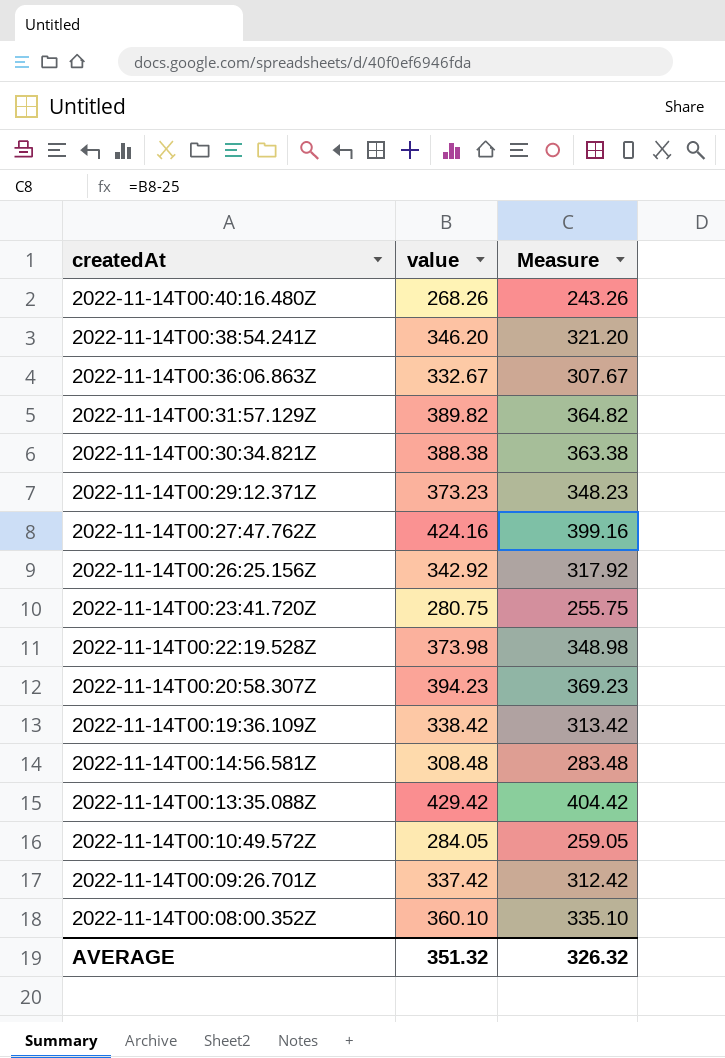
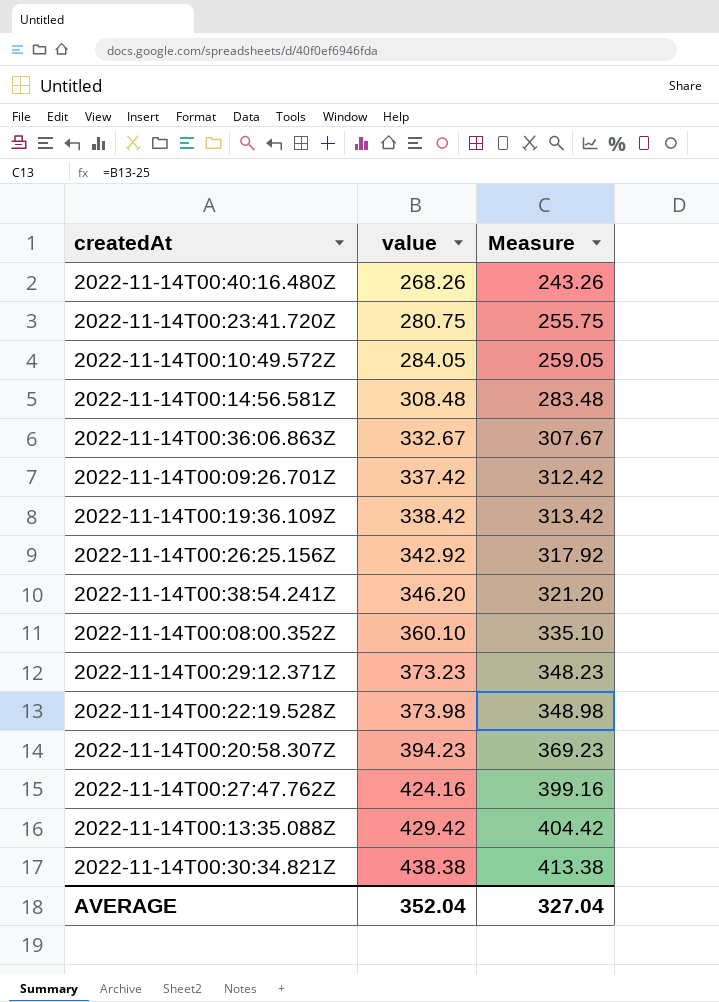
row order: createdAt descending -> value ascending
row 2022-11-14T00:31:57.129Z: 389.82 | 364.82 -> none
2022-11-14T00:30:34.821Z | value: 388.38 -> 438.38
2022-11-14T00:30:34.821Z | Measure: 363.38 -> 413.38
AVERAGE | value: 351.32 -> 352.04
AVERAGE | Measure: 326.32 -> 327.04

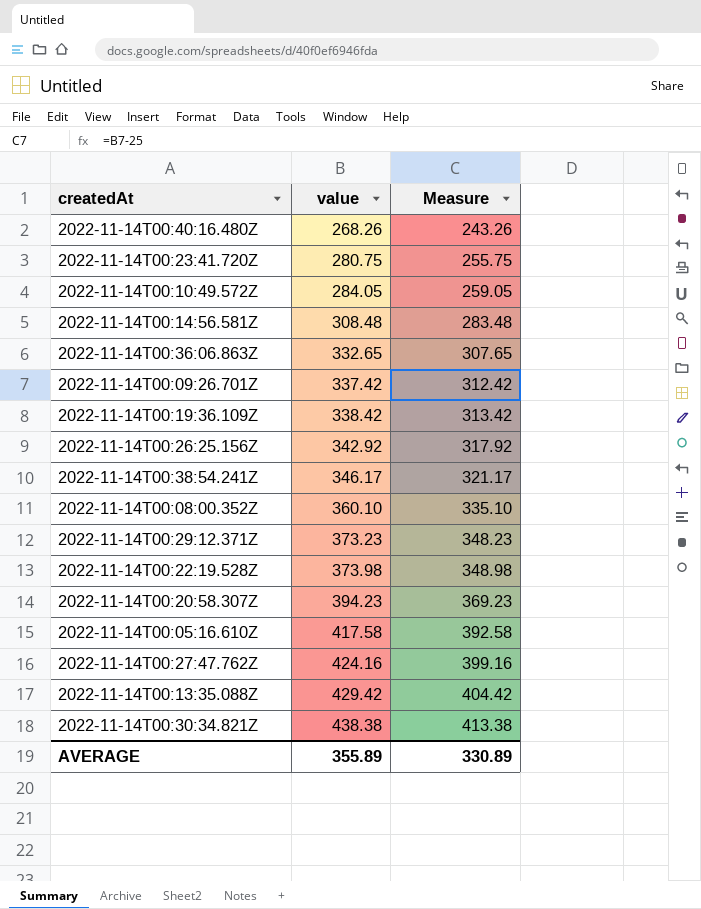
2022-11-14T00:36:06.863Z | value: 332.67 -> 332.65
2022-11-14T00:36:06.863Z | Measure: 307.67 -> 307.65
2022-11-14T00:38:54.241Z | value: 346.20 -> 346.17
2022-11-14T00:38:54.241Z | Measure: 321.20 -> 321.17
row 2022-11-14T00:05:16.610Z: none -> 417.58 | 392.58
AVERAGE | value: 352.04 -> 355.89
AVERAGE | Measure: 327.04 -> 330.89

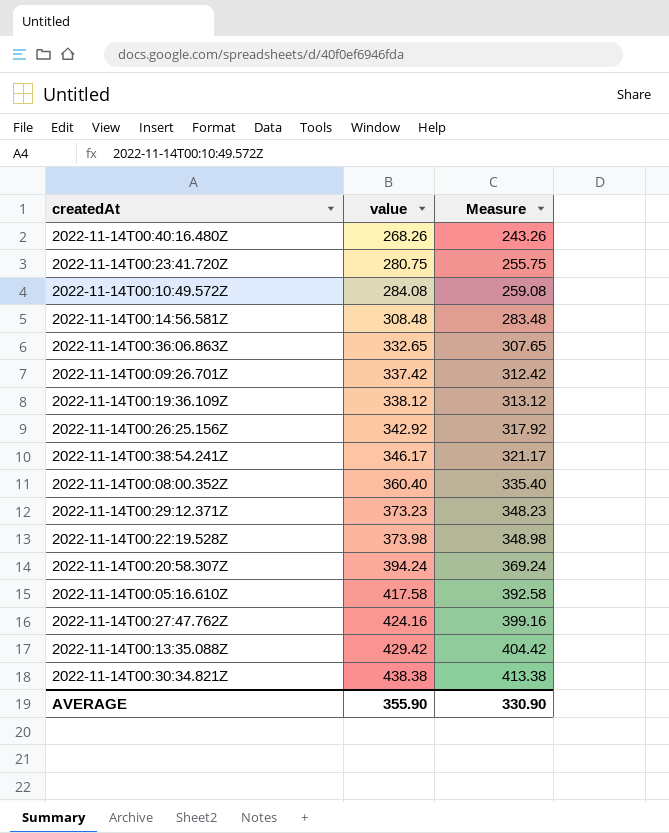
2022-11-14T00:10:49.572Z | value: 284.05 -> 284.08
2022-11-14T00:10:49.572Z | Measure: 259.05 -> 259.08
2022-11-14T00:19:36.109Z | value: 338.42 -> 338.12
2022-11-14T00:19:36.109Z | Measure: 313.42 -> 313.12
2022-11-14T00:08:00.352Z | value: 360.10 -> 360.40
2022-11-14T00:08:00.352Z | Measure: 335.10 -> 335.40
2022-11-14T00:20:58.307Z | value: 394.23 -> 394.24
2022-11-14T00:20:58.307Z | Measure: 369.23 -> 369.24
AVERAGE | value: 355.89 -> 355.90
AVERAGE | Measure: 330.89 -> 330.90

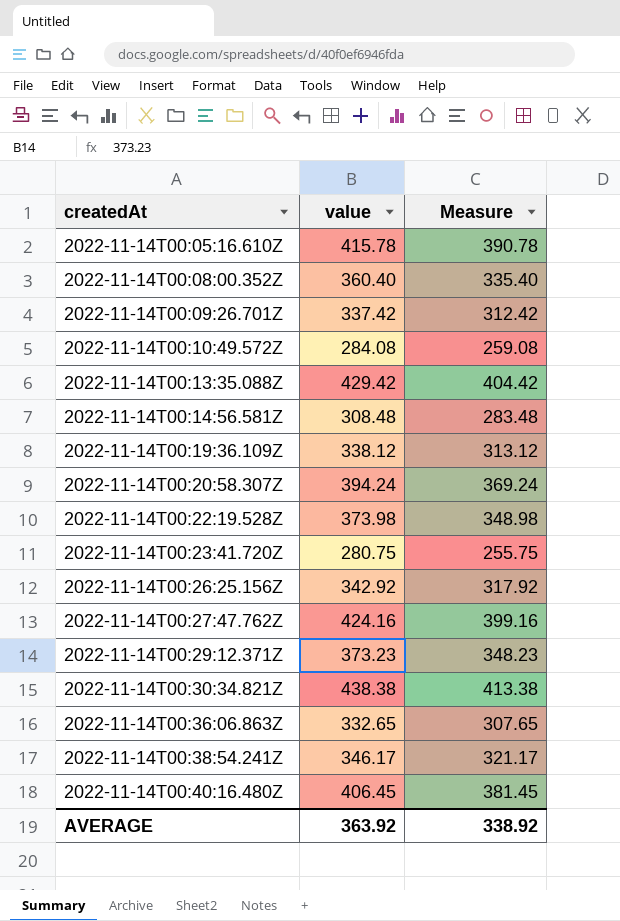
row order: value ascending -> createdAt ascending
2022-11-14T00:05:16.610Z | value: 417.58 -> 415.78
2022-11-14T00:05:16.610Z | Measure: 392.58 -> 390.78
2022-11-14T00:40:16.480Z | value: 268.26 -> 406.45
2022-11-14T00:40:16.480Z | Measure: 243.26 -> 381.45
AVERAGE | value: 355.90 -> 363.92
AVERAGE | Measure: 330.90 -> 338.92

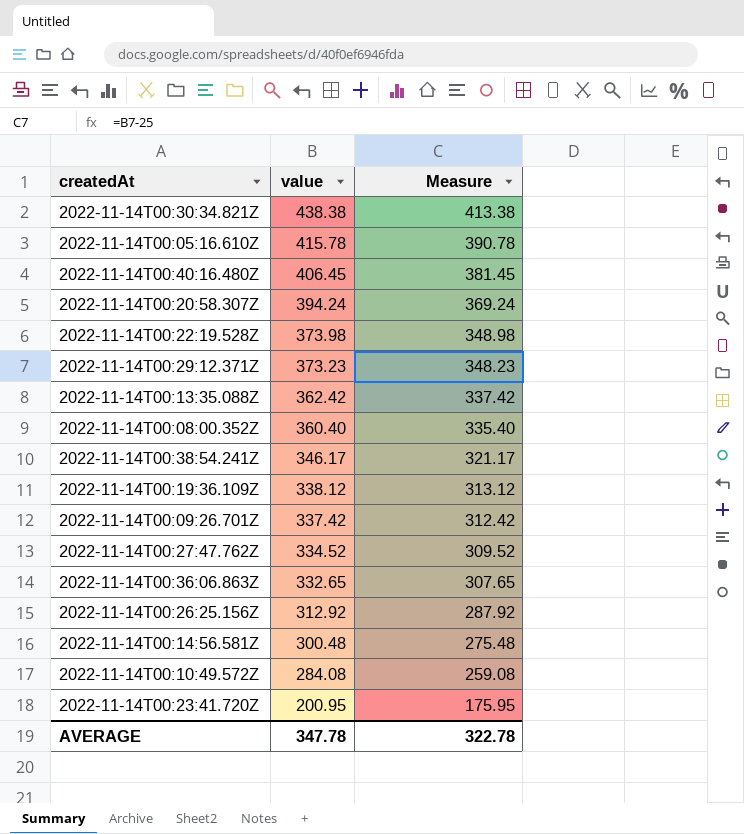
row order: createdAt ascending -> value descending
2022-11-14T00:13:35.088Z | value: 429.42 -> 362.42
2022-11-14T00:13:35.088Z | Measure: 404.42 -> 337.42
2022-11-14T00:27:47.762Z | value: 424.16 -> 334.52
2022-11-14T00:27:47.762Z | Measure: 399.16 -> 309.52
2022-11-14T00:26:25.156Z | value: 342.92 -> 312.92
2022-11-14T00:26:25.156Z | Measure: 317.92 -> 287.92
2022-11-14T00:14:56.581Z | value: 308.48 -> 300.48
2022-11-14T00:14:56.581Z | Measure: 283.48 -> 275.48
2022-11-14T00:23:41.720Z | value: 280.75 -> 200.95
2022-11-14T00:23:41.720Z | Measure: 255.75 -> 175.95
AVERAGE | value: 363.92 -> 347.78
AVERAGE | Measure: 338.92 -> 322.78

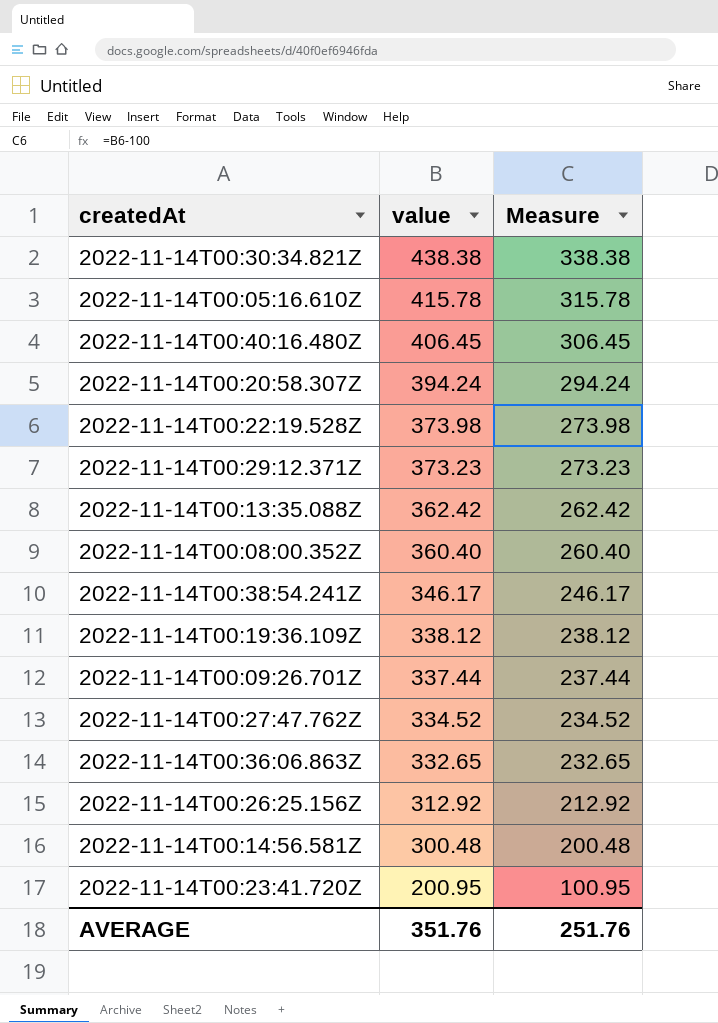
column Measure | formula: [value] - 25 -> [value] - 100
row 2022-11-14T00:10:49.572Z: 284.08 | 259.08 -> none
2022-11-14T00:09:26.701Z | value: 337.42 -> 337.44
AVERAGE | value: 347.78 -> 351.76
AVERAGE | Measure: 322.78 -> 251.76

